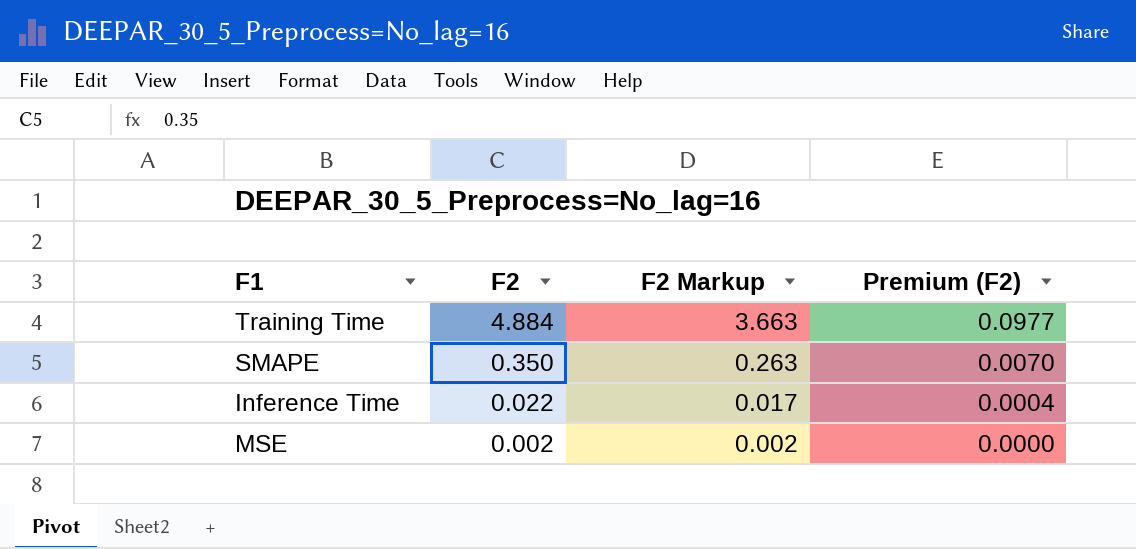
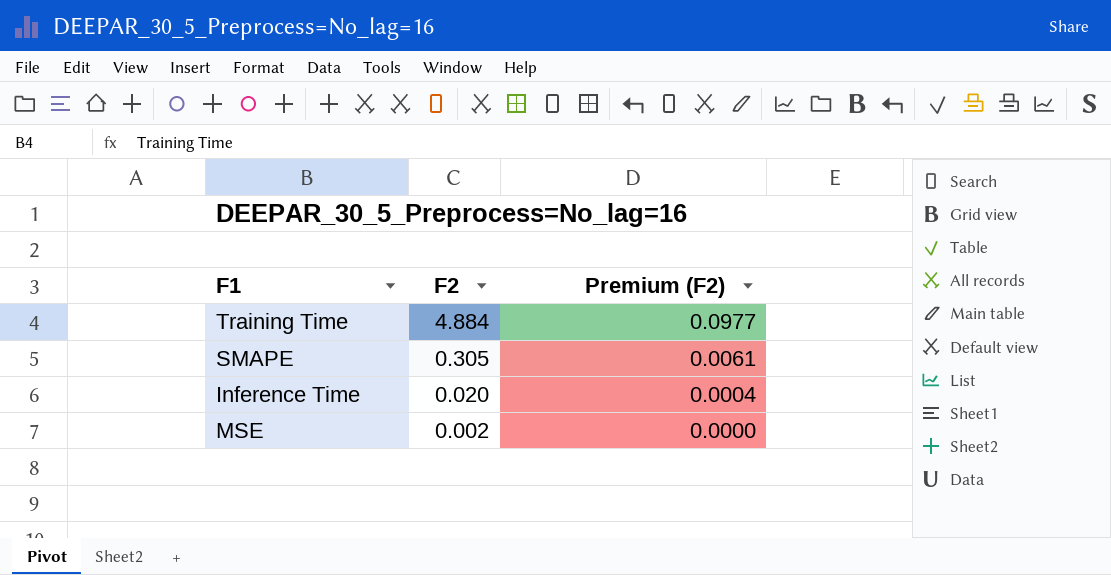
column F2 Markup | formula: [F2] * 0.75 -> none
SMAPE | F2: 0.350 -> 0.305
SMAPE | Premium (F2): 0.0070 -> 0.0061
Inference Time | F2: 0.022 -> 0.020

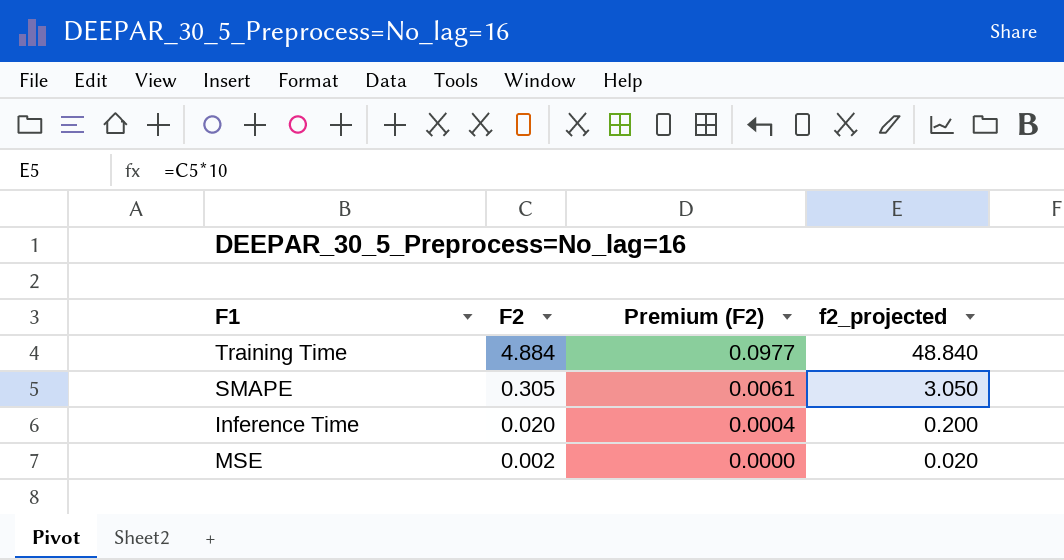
column f2_projected | formula: none -> [F2] * 10

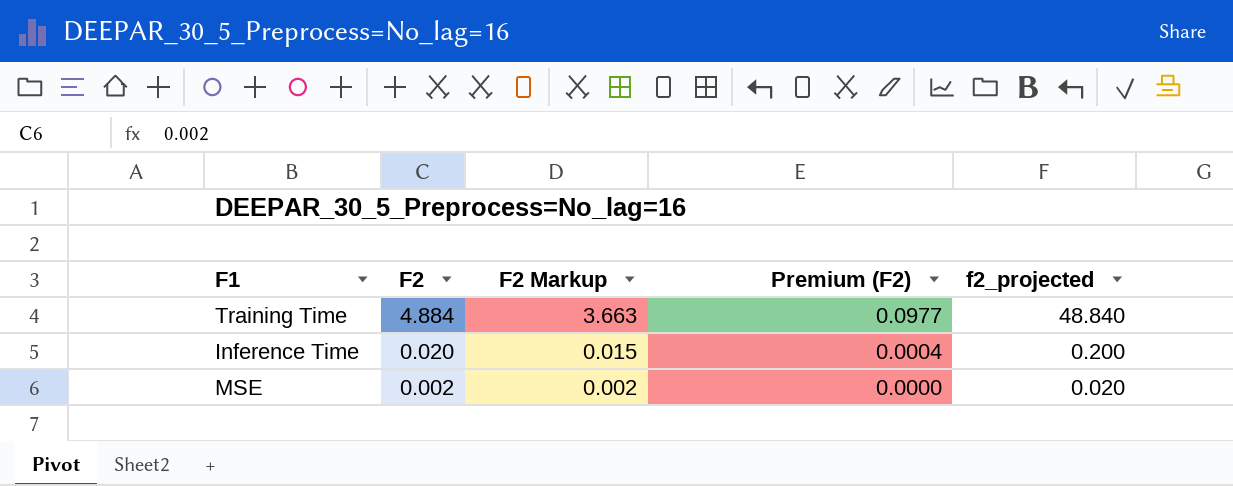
column F2 Markup | formula: none -> [F2] * 0.75
row SMAPE: 0.305 | 0.0061 | 3.050 -> none

